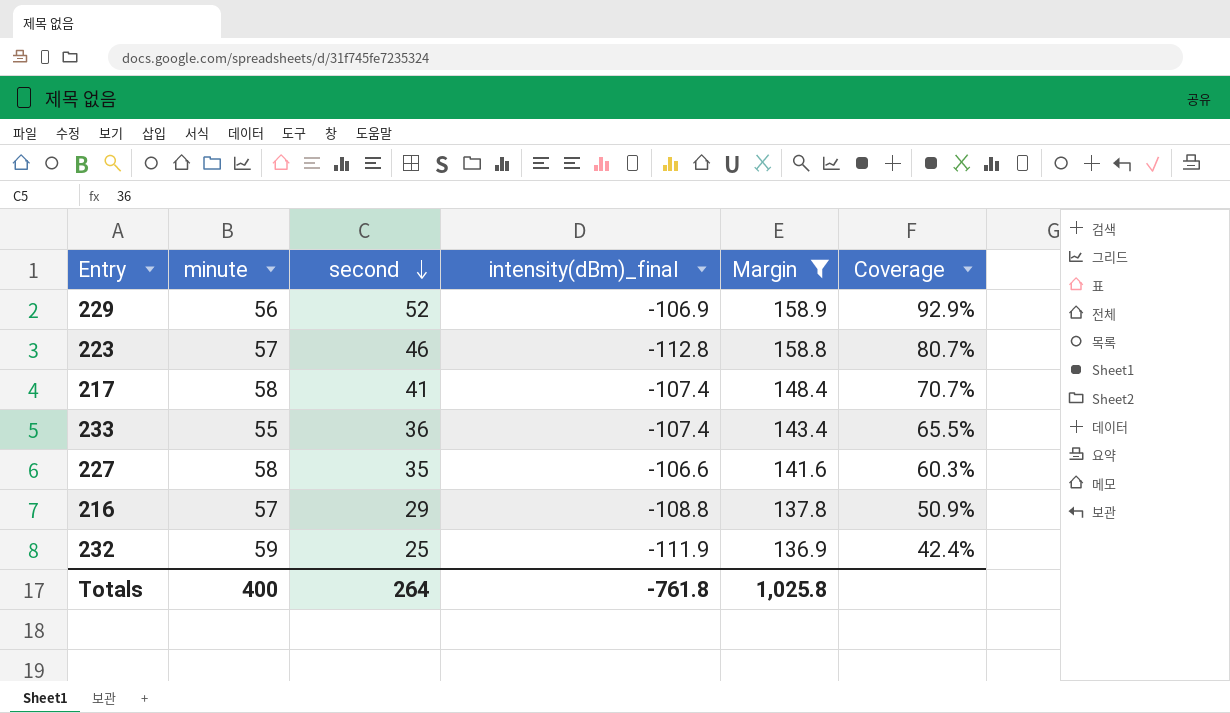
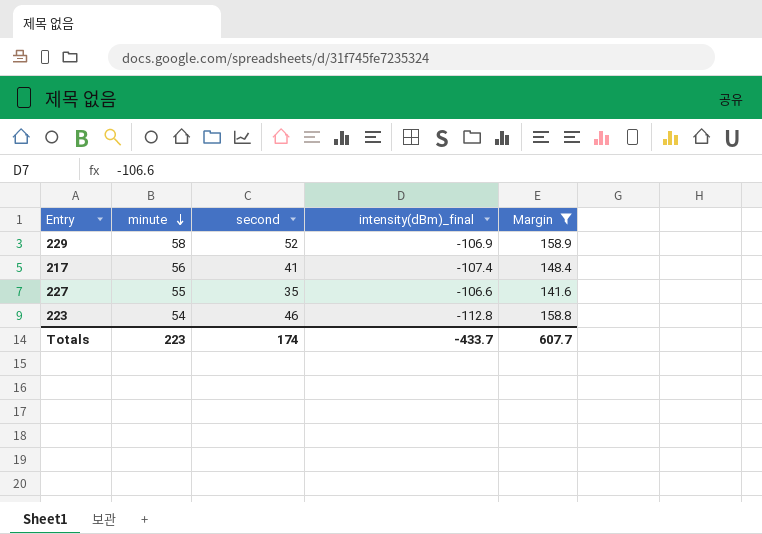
row order: second descending -> minute descending
column Coverage | formula: [second] / [minute] -> none
row 233: 55 | 36 | -107.4 | 143.4 | 65.5% -> none
row 216: 57 | 29 | -108.8 | 137.8 | 50.9% -> none
row 232: 59 | 25 | -111.9 | 136.9 | 42.4% -> none
229 | minute: 56 -> 58
217 | minute: 58 -> 56
227 | minute: 58 -> 55
223 | minute: 57 -> 54
Totals | minute: 400 -> 223
Totals | second: 264 -> 174
Totals | intensity(dBm)_final: -761.8 -> -433.7
Totals | Margin: 1,025.8 -> 607.7

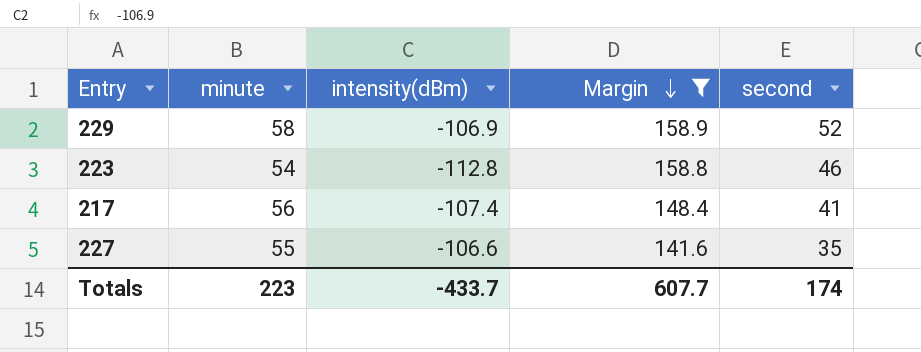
row order: minute descending -> Margin descending
column name: intensity(dBm)_final -> intensity(dBm)
column second | position: 3 -> 5

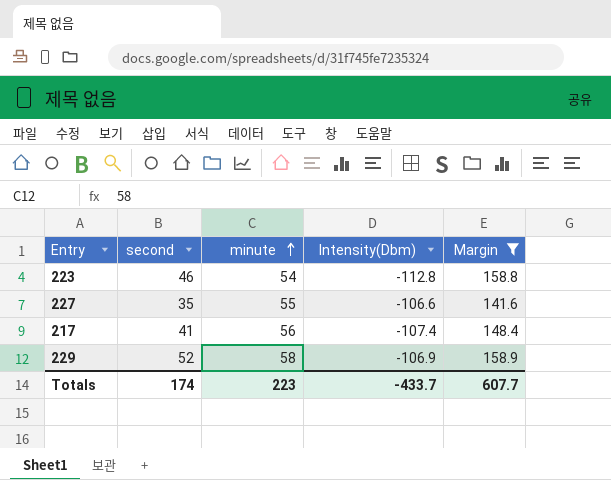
row order: Margin descending -> minute ascending
column second | position: 5 -> 2
column name: intensity(dBm) -> Intensity(Dbm)

